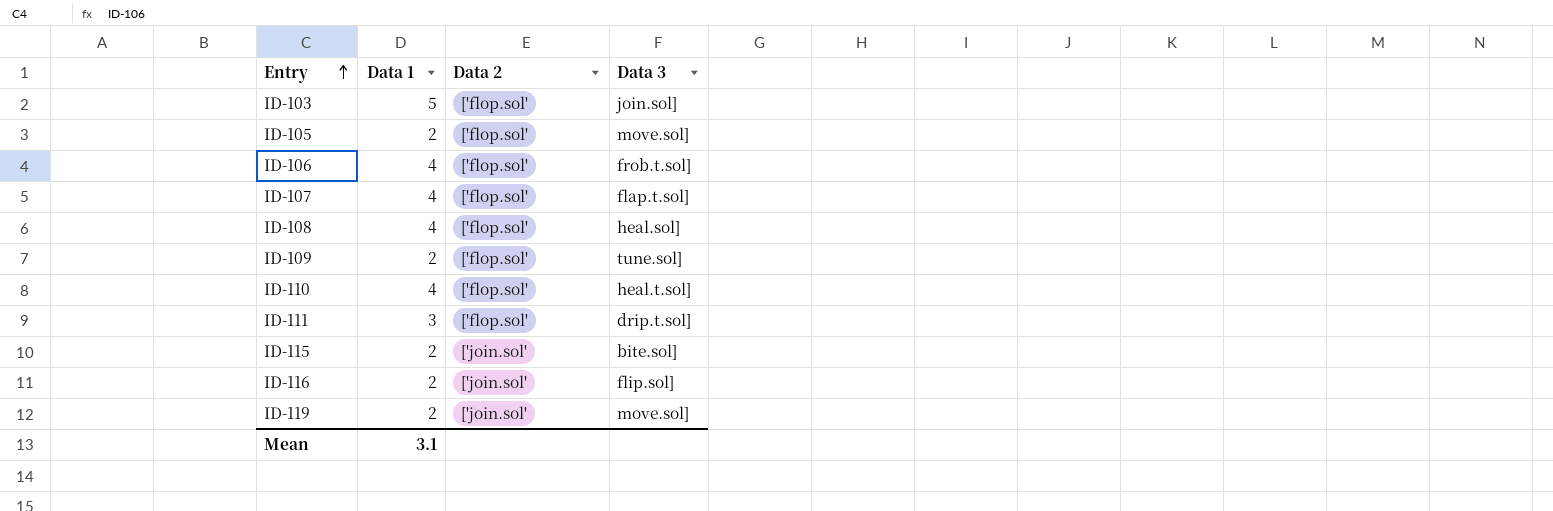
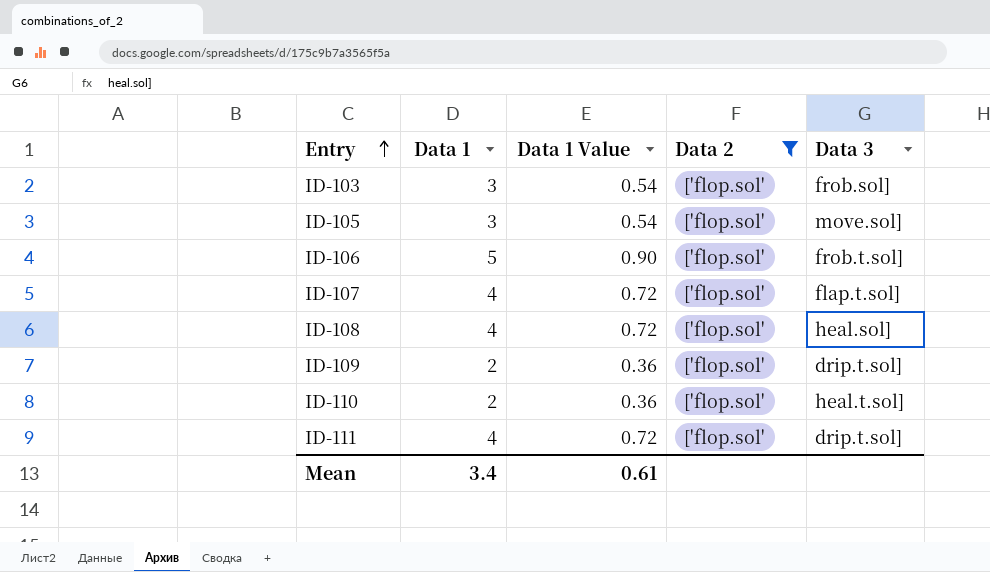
filter: none -> Data 2 = ['flop.sol'
column Data 1 Value | formula: none -> [Data 1] * 0.18
ID-103 | Data 1: 5 -> 3
ID-103 | Data 3: join.sol] -> frob.sol]
ID-105 | Data 1: 2 -> 3
ID-106 | Data 1: 4 -> 5
ID-109 | Data 3: tune.sol] -> drip.t.sol]
ID-110 | Data 1: 4 -> 2
ID-111 | Data 1: 3 -> 4
Mean | Data 1: 3.1 -> 3.4

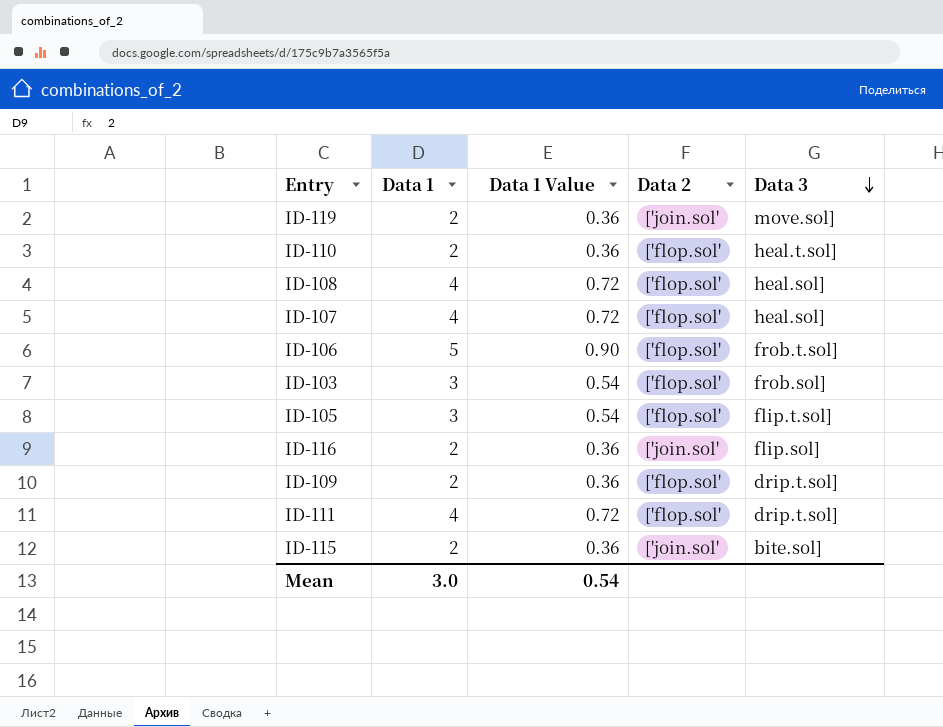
filter: Data 2 = ['flop.sol' -> none
row order: Entry ascending -> Data 3 descending
ID-107 | Data 3: flap.t.sol] -> heal.sol]
ID-105 | Data 3: move.sol] -> flip.t.sol]
Mean | Data 1: 3.4 -> 3.0
Mean | Data 1 Value: 0.61 -> 0.54

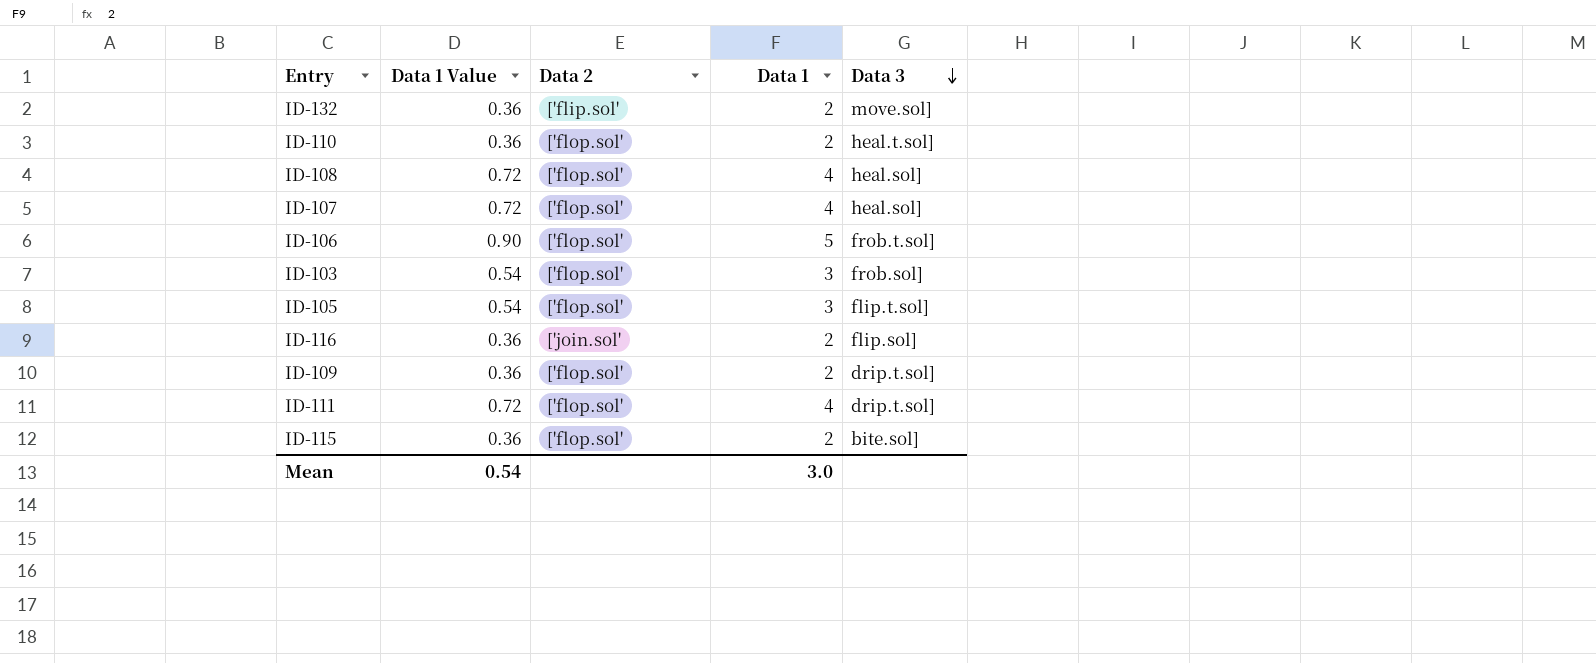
column Data 1 | position: 2 -> 4
row ID-119: 2 | 0.36 | ['join.sol' | move.sol] -> none
row ID-132: none -> 0.36 | ['flip.sol' | 2 | move.sol]
ID-115 | Data 2: ['join.sol' -> ['flop.sol'

